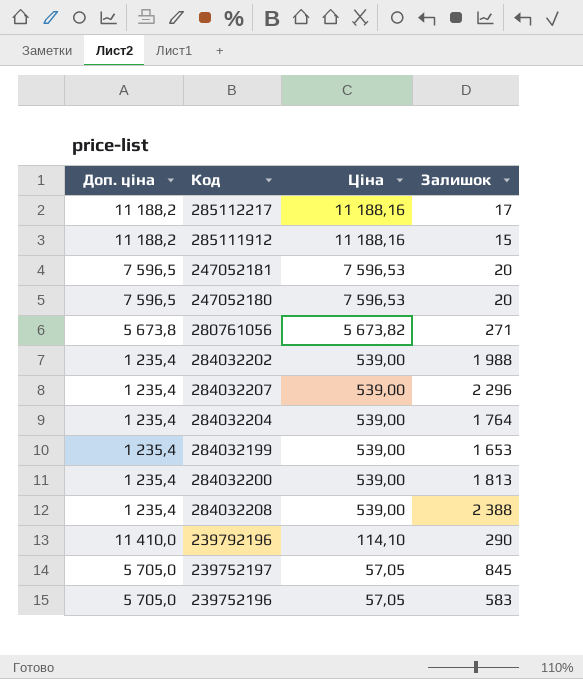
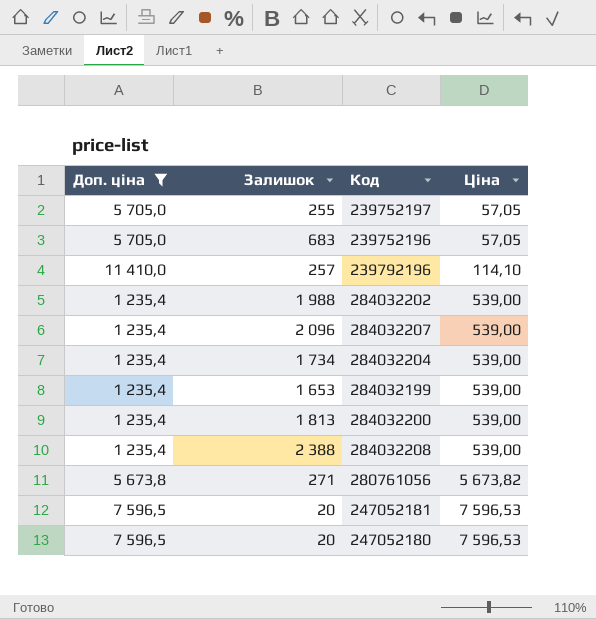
filter: none -> Доп. ціна != 11 188,2
row order: Ціна descending -> Ціна ascending
column Залишок | position: 4 -> 2
239752197 | Залишок: 845 -> 255
239752196 | Залишок: 583 -> 683
239792196 | Залишок: 290 -> 257
284032207 | Залишок: 2 296 -> 2 096
284032204 | Залишок: 1 764 -> 1 734

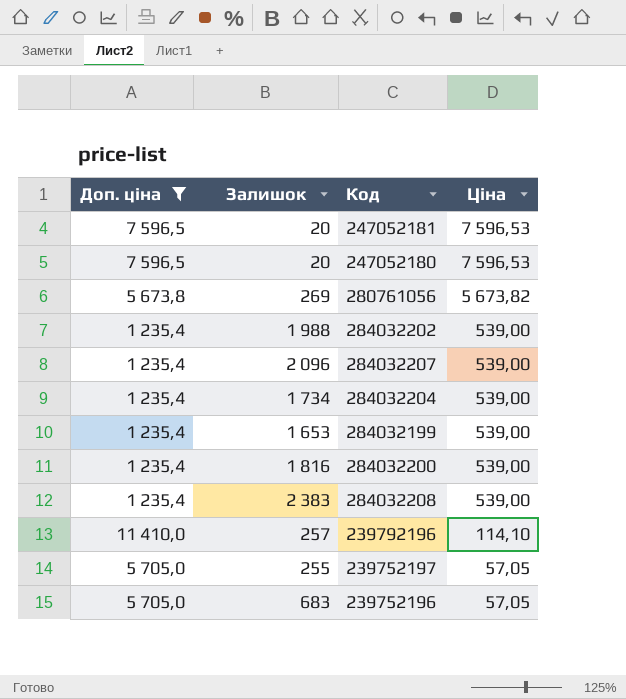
row order: Ціна ascending -> Ціна descending
280761056 | Залишок: 271 -> 269
284032200 | Залишок: 1 813 -> 1 816
284032208 | Залишок: 2 388 -> 2 383

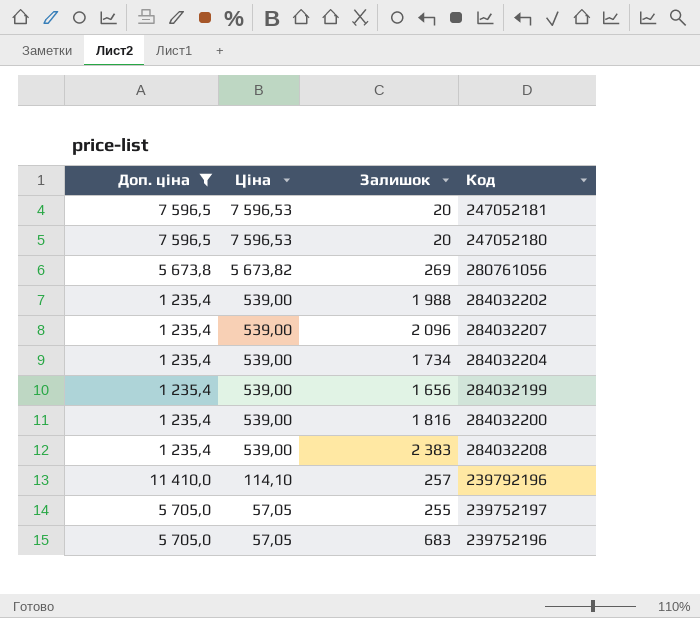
column Ціна | position: 4 -> 2
284032199 | Залишок: 1 653 -> 1 656

